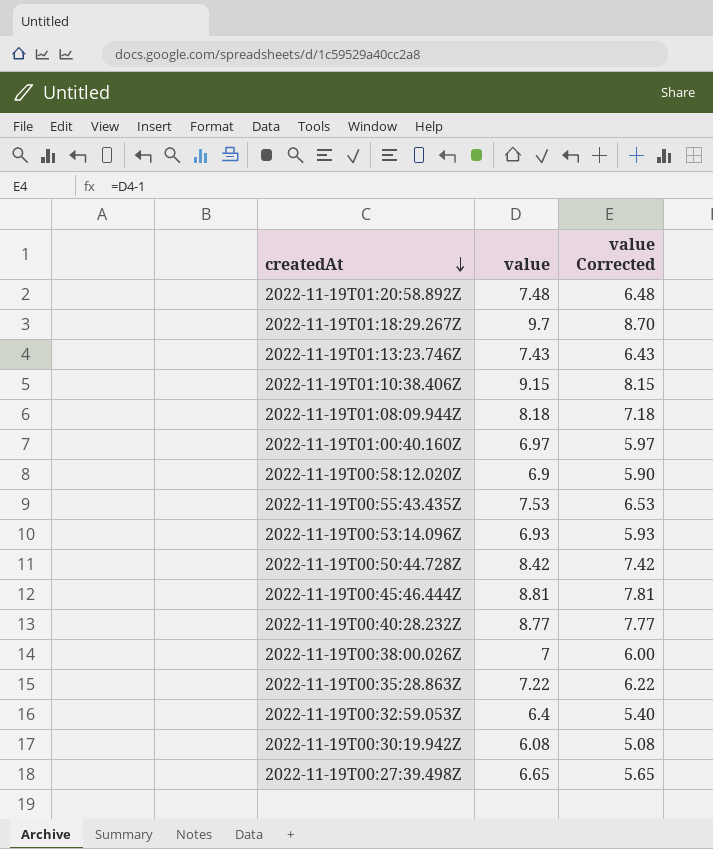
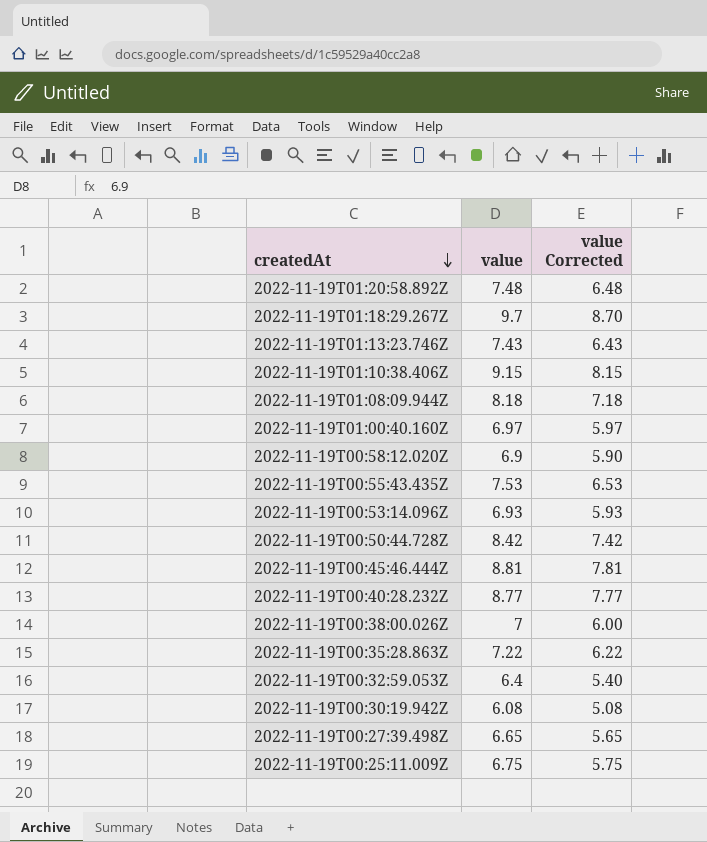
row 2022-11-19T00:25:11.009Z: none -> 6.75 | 5.75

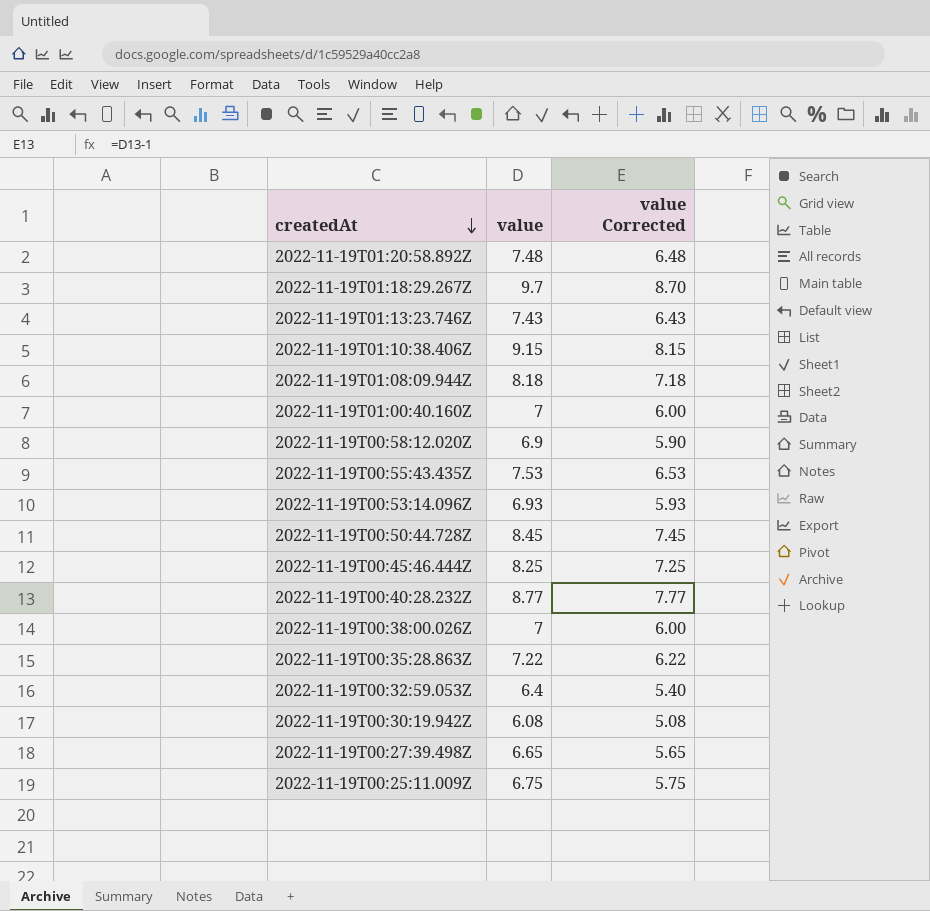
2022-11-19T01:00:40.160Z | value: 6.97 -> 7
2022-11-19T01:00:40.160Z | value Corrected: 5.97 -> 6.00
2022-11-19T00:50:44.728Z | value: 8.42 -> 8.45
2022-11-19T00:50:44.728Z | value Corrected: 7.42 -> 7.45
2022-11-19T00:45:46.444Z | value: 8.81 -> 8.25
2022-11-19T00:45:46.444Z | value Corrected: 7.81 -> 7.25

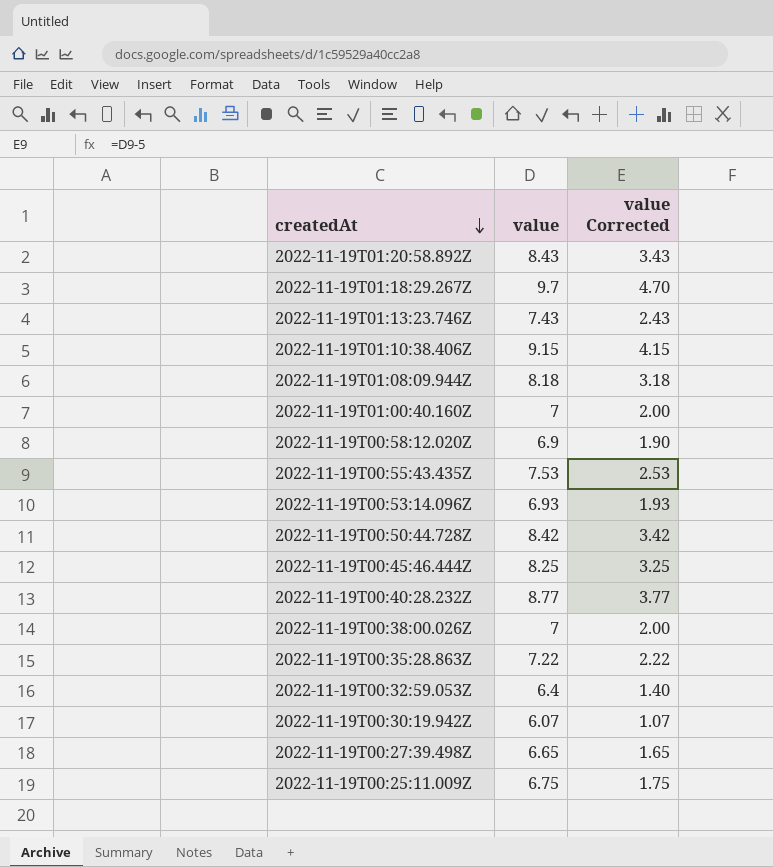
column value Corrected | formula: [value] - 1 -> [value] - 5
2022-11-19T01:20:58.892Z | value: 7.48 -> 8.43
2022-11-19T00:50:44.728Z | value: 8.45 -> 8.42
2022-11-19T00:30:19.942Z | value: 6.08 -> 6.07

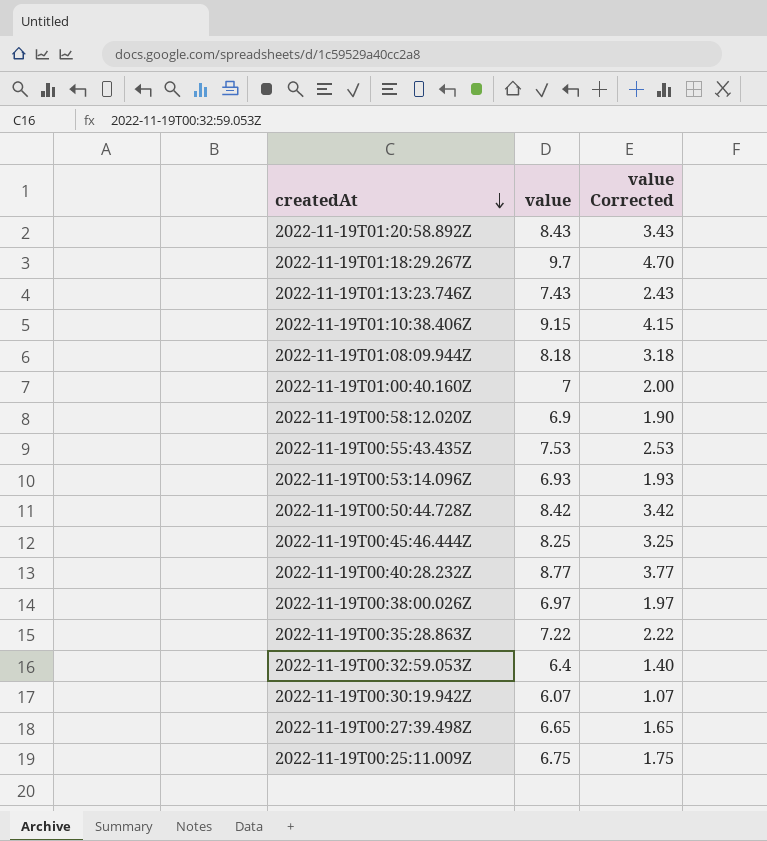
2022-11-19T00:38:00.026Z | value: 7 -> 6.97
2022-11-19T00:38:00.026Z | value Corrected: 2.00 -> 1.97

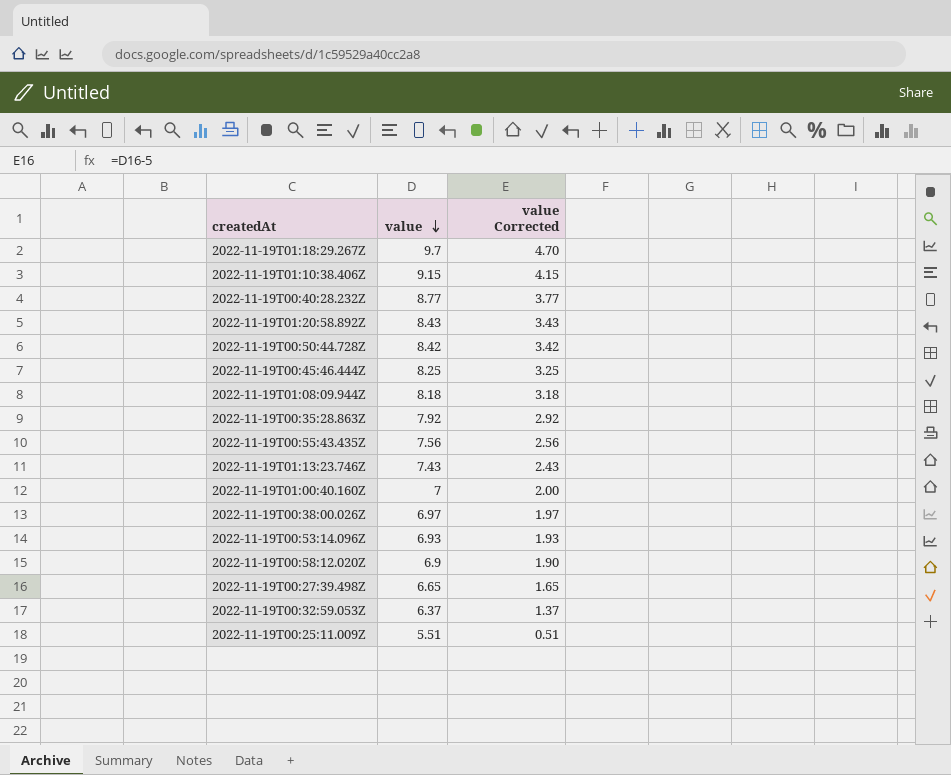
row order: createdAt descending -> value descending
row 2022-11-19T00:30:19.942Z: 6.07 | 1.07 -> none
2022-11-19T00:35:28.863Z | value: 7.22 -> 7.92
2022-11-19T00:35:28.863Z | value Corrected: 2.22 -> 2.92
2022-11-19T00:55:43.435Z | value: 7.53 -> 7.56
2022-11-19T00:55:43.435Z | value Corrected: 2.53 -> 2.56
2022-11-19T00:32:59.053Z | value: 6.4 -> 6.37
2022-11-19T00:32:59.053Z | value Corrected: 1.40 -> 1.37
2022-11-19T00:25:11.009Z | value: 6.75 -> 5.51
2022-11-19T00:25:11.009Z | value Corrected: 1.75 -> 0.51

